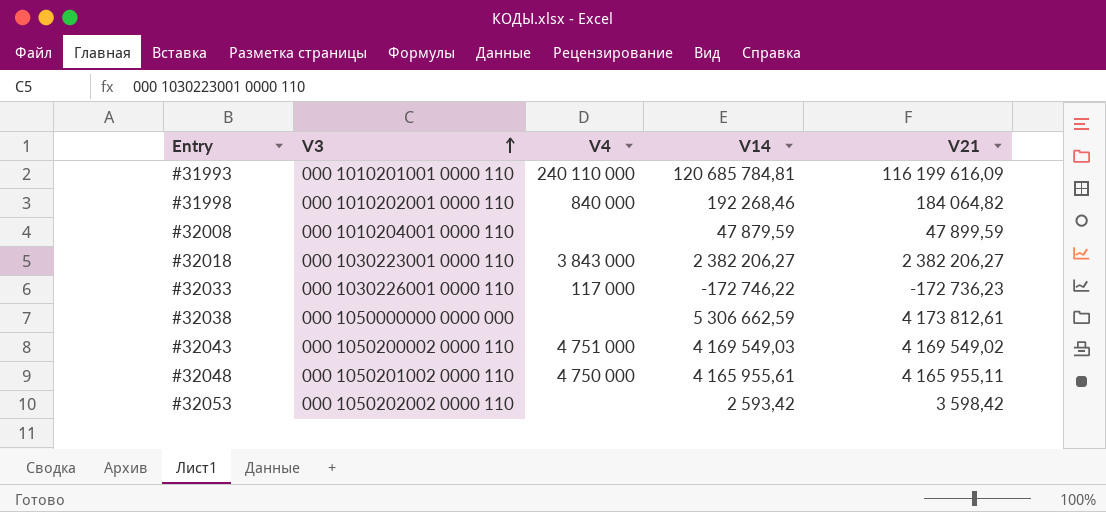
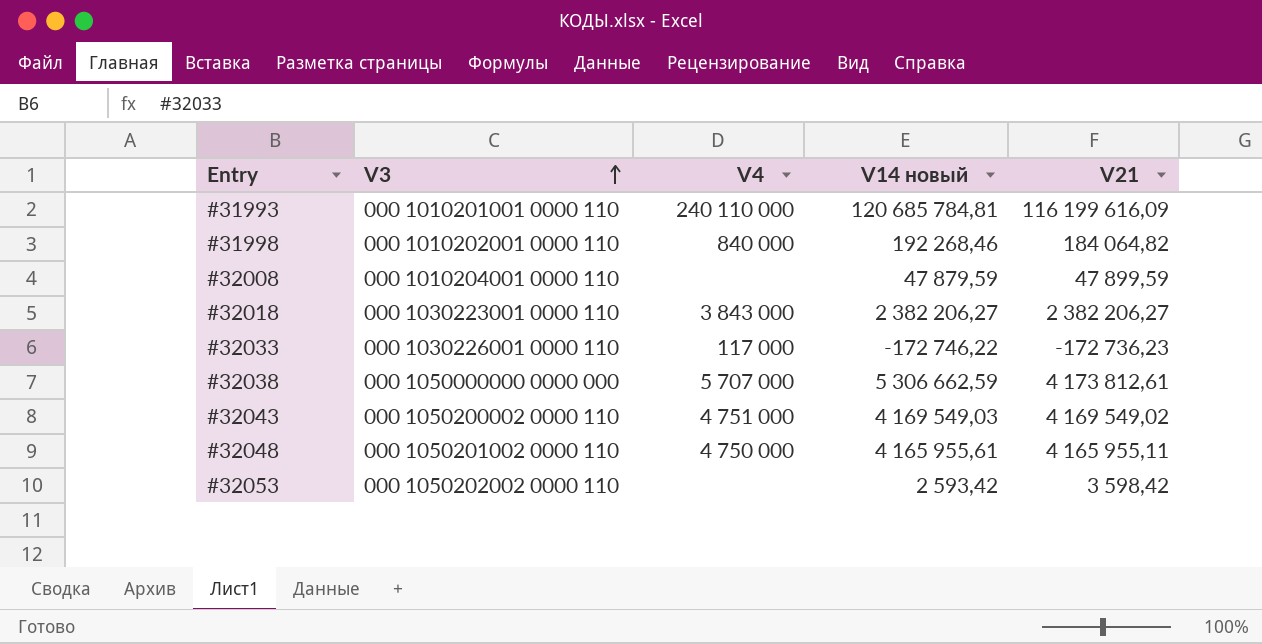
column name: V14 -> V14 новый
#32038 | V4: none -> 5 707 000

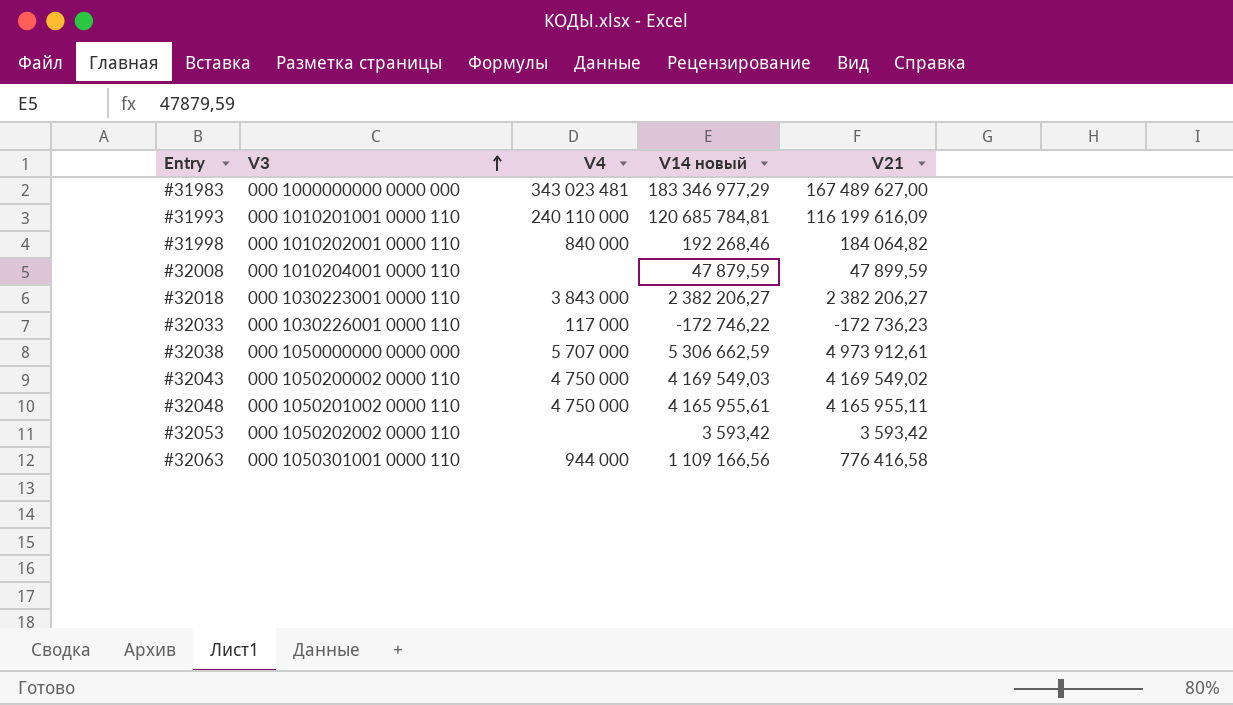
row #31983: none -> 000 1000000000 0000 000 | 343 023 481 | 183 346 977,29 | 167 489 627,00
#32038 | V21: 4 173 812,61 -> 4 973 912,61
#32043 | V4: 4 751 000 -> 4 750 000
#32053 | V14 новый: 2 593,42 -> 3 593,42
#32053 | V21: 3 598,42 -> 3 593,42
row #32063: none -> 000 1050301001 0000 110 | 944 000 | 1 109 166,56 | 776 416,58

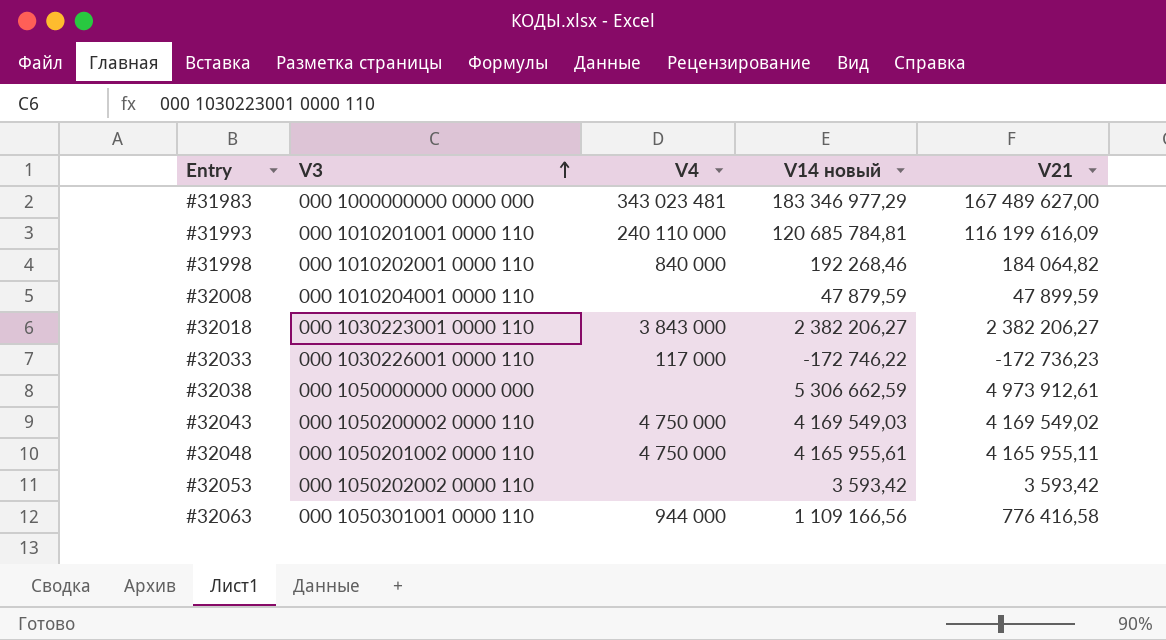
#32038 | V4: 5 707 000 -> none

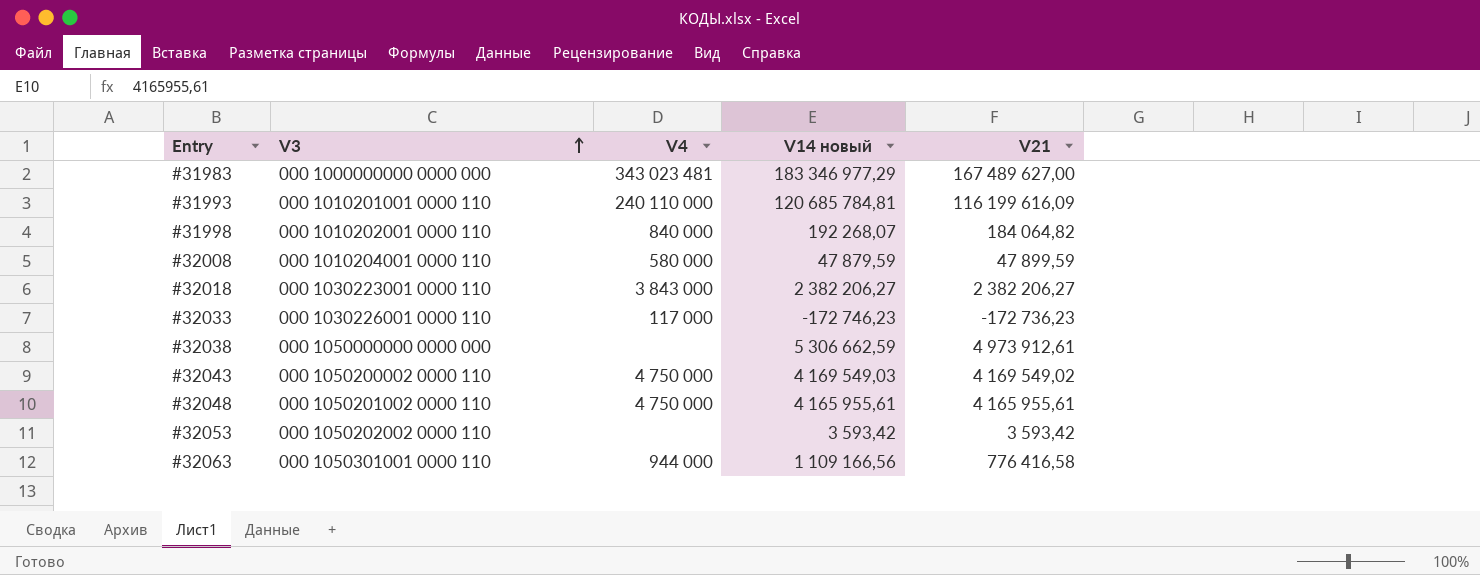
#31998 | V14 новый: 192 268,46 -> 192 268,07
#32008 | V4: none -> 580 000
#32033 | V14 новый: -172 746,22 -> -172 746,23
#32048 | V21: 4 165 955,11 -> 4 165 955,61

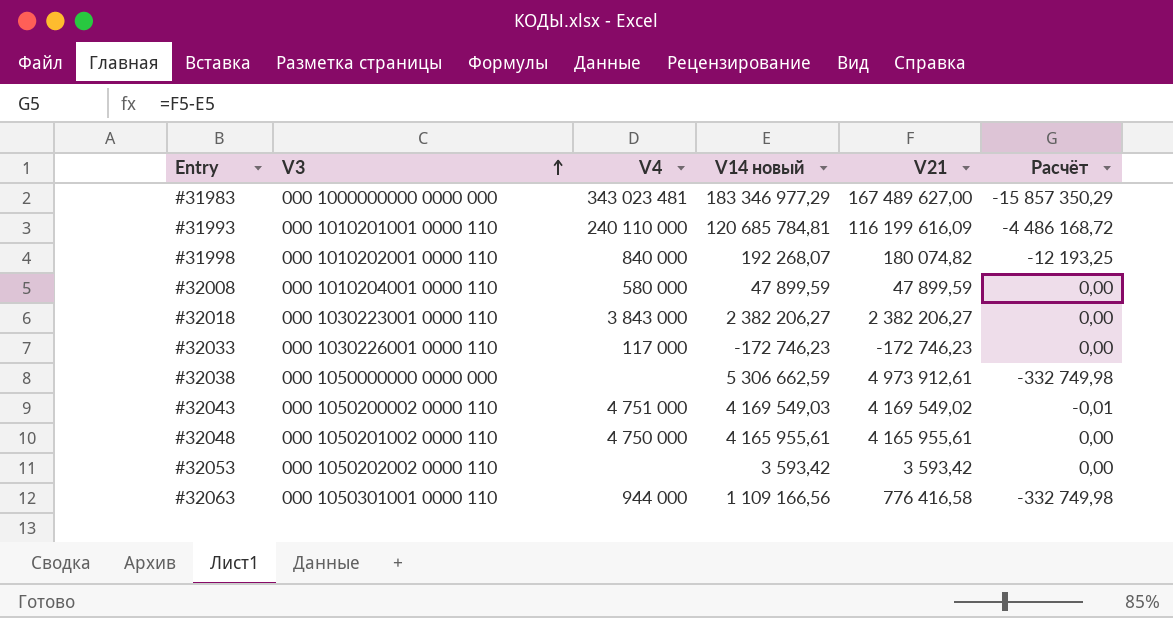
column Расчёт | formula: none -> [V21] - [V14 новый]
#31998 | V21: 184 064,82 -> 180 074,82
#32008 | V14 новый: 47 879,59 -> 47 899,59
#32033 | V21: -172 736,23 -> -172 746,23
#32043 | V4: 4 750 000 -> 4 751 000

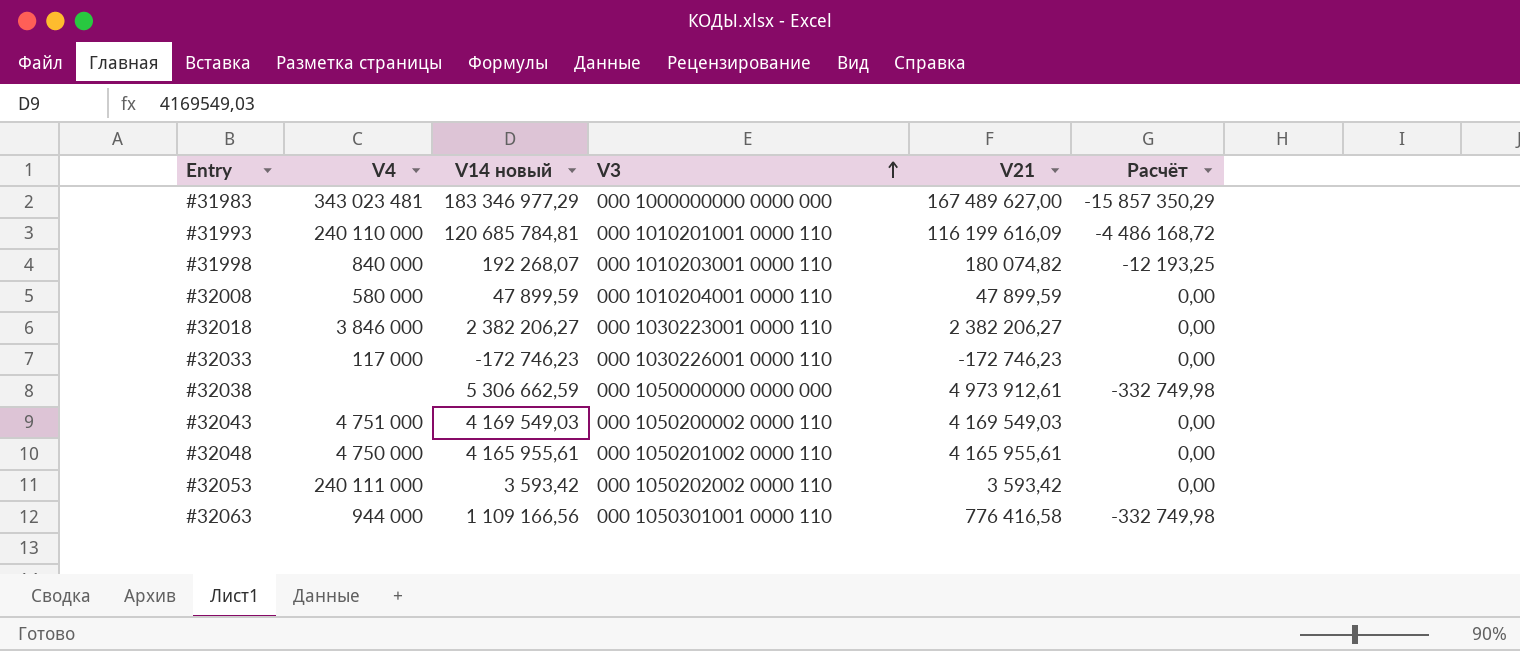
column V3 | position: 2 -> 4
#31998 | V3: 000 1010202001 0000 110 -> 000 1010203001 0000 110
#32018 | V4: 3 843 000 -> 3 846 000
#32043 | V21: 4 169 549,02 -> 4 169 549,03
#32043 | Расчёт: -0,01 -> 0,00
#32053 | V4: none -> 240 111 000

